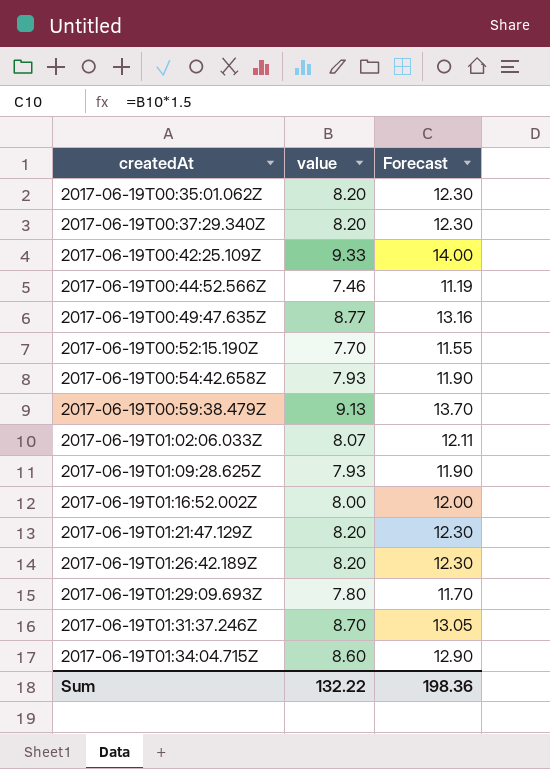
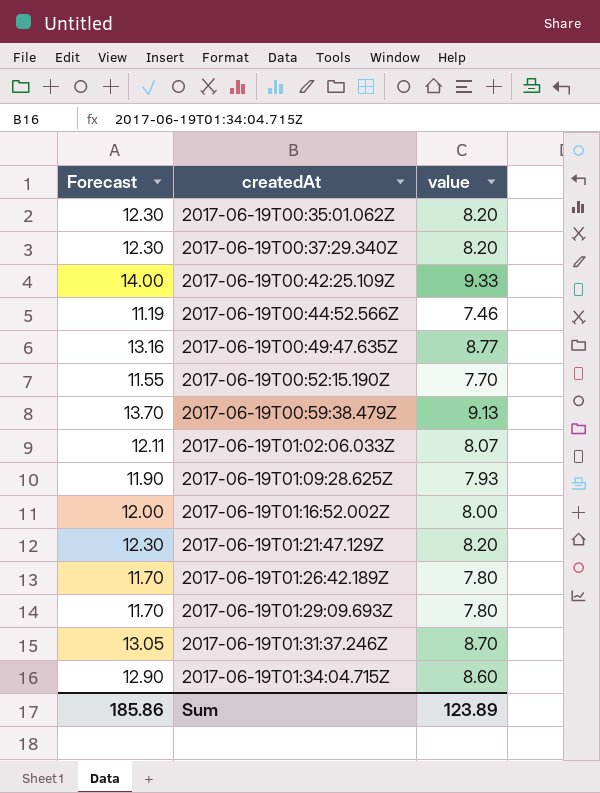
column Forecast | position: 3 -> 1
row 2017-06-19T00:54:42.658Z: 7.93 | 11.90 -> none
2017-06-19T01:26:42.189Z | Forecast: 12.30 -> 11.70
2017-06-19T01:26:42.189Z | value: 8.20 -> 7.80
Sum | Forecast: 198.36 -> 185.86
Sum | value: 132.22 -> 123.89

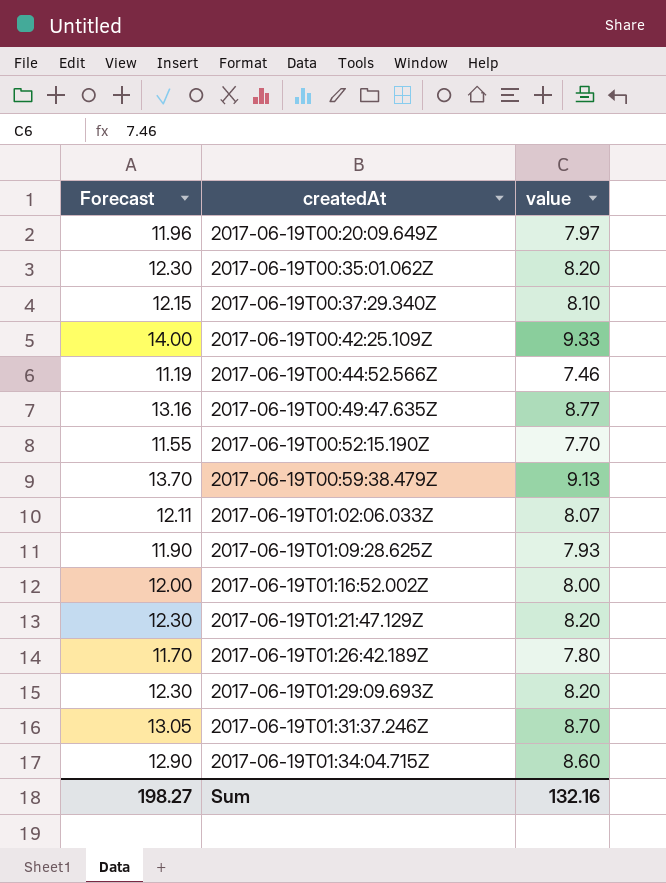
row 2017-06-19T00:20:09.649Z: none -> 11.96 | 7.97
2017-06-19T00:37:29.340Z | Forecast: 12.30 -> 12.15
2017-06-19T00:37:29.340Z | value: 8.20 -> 8.10
2017-06-19T01:29:09.693Z | Forecast: 11.70 -> 12.30
2017-06-19T01:29:09.693Z | value: 7.80 -> 8.20
Sum | Forecast: 185.86 -> 198.27
Sum | value: 123.89 -> 132.16

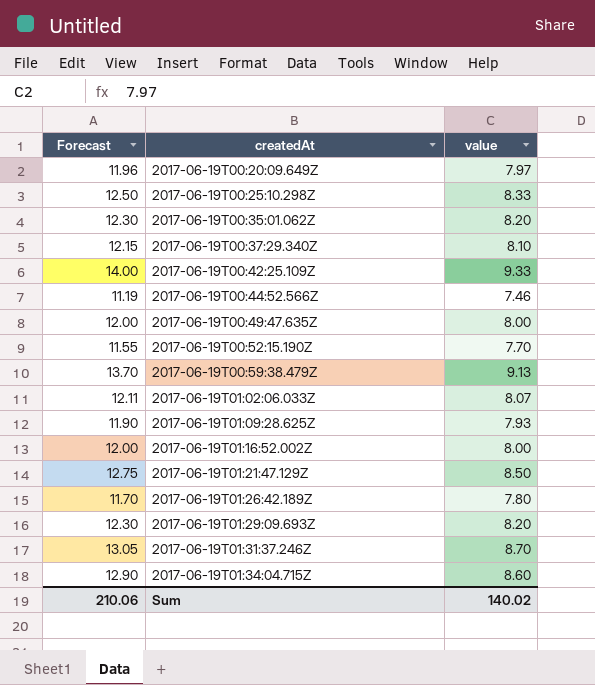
row 2017-06-19T00:25:10.298Z: none -> 12.50 | 8.33
2017-06-19T00:49:47.635Z | Forecast: 13.16 -> 12.00
2017-06-19T00:49:47.635Z | value: 8.77 -> 8.00
2017-06-19T01:21:47.129Z | Forecast: 12.30 -> 12.75
2017-06-19T01:21:47.129Z | value: 8.20 -> 8.50
Sum | Forecast: 198.27 -> 210.06
Sum | value: 132.16 -> 140.02

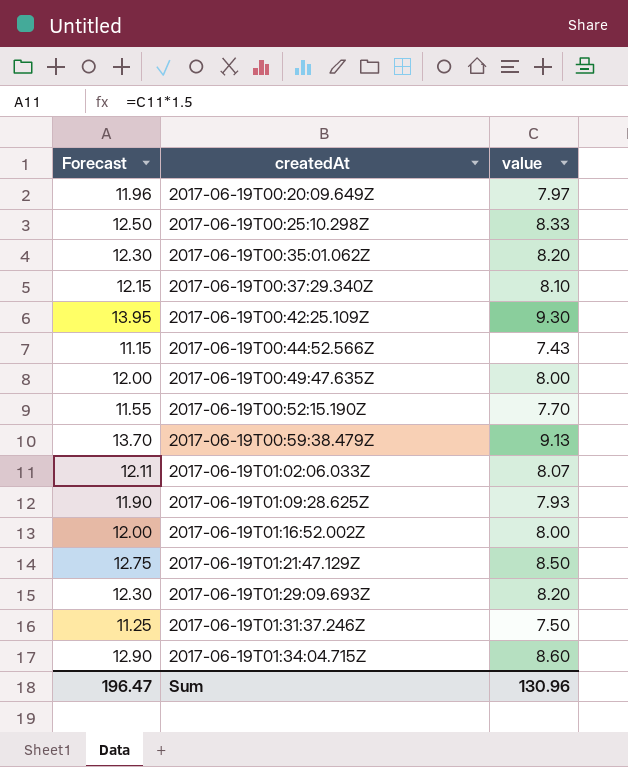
row 2017-06-19T01:26:42.189Z: 11.70 | 7.80 -> none
2017-06-19T00:42:25.109Z | Forecast: 14.00 -> 13.95
2017-06-19T00:42:25.109Z | value: 9.33 -> 9.30
2017-06-19T00:44:52.566Z | Forecast: 11.19 -> 11.15
2017-06-19T00:44:52.566Z | value: 7.46 -> 7.43
2017-06-19T01:31:37.246Z | Forecast: 13.05 -> 11.25
2017-06-19T01:31:37.246Z | value: 8.70 -> 7.50
Sum | Forecast: 210.06 -> 196.47
Sum | value: 140.02 -> 130.96

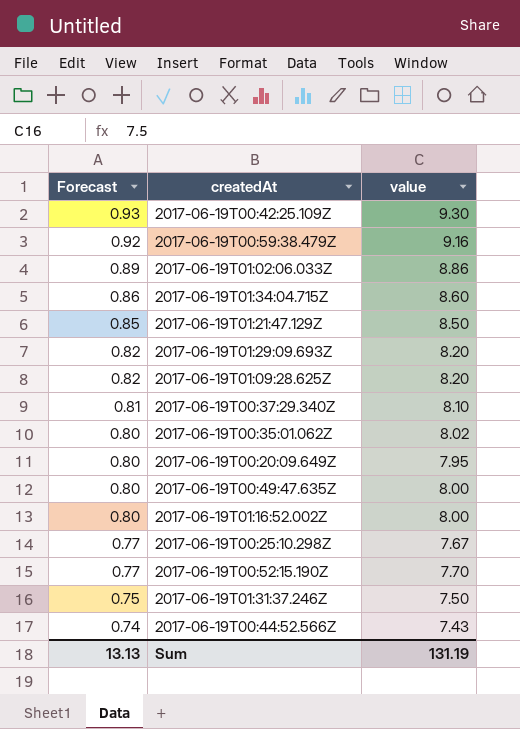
row order: createdAt ascending -> Forecast descending
column Forecast | formula: [value] * 1.5 -> [value] * 0.1
2017-06-19T00:59:38.479Z | value: 9.13 -> 9.16
2017-06-19T01:02:06.033Z | value: 8.07 -> 8.86
2017-06-19T01:09:28.625Z | value: 7.93 -> 8.20
2017-06-19T00:35:01.062Z | value: 8.20 -> 8.02
2017-06-19T00:20:09.649Z | value: 7.97 -> 7.95
2017-06-19T00:25:10.298Z | value: 8.33 -> 7.67
Sum | Forecast: 196.47 -> 13.13
Sum | value: 130.96 -> 131.19

